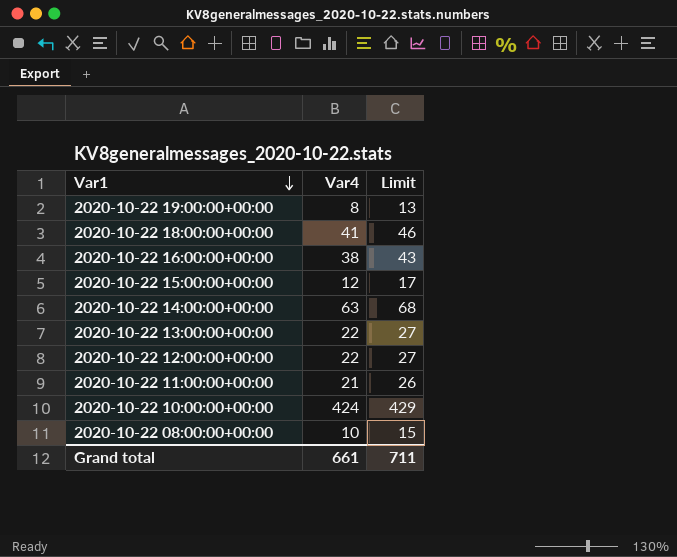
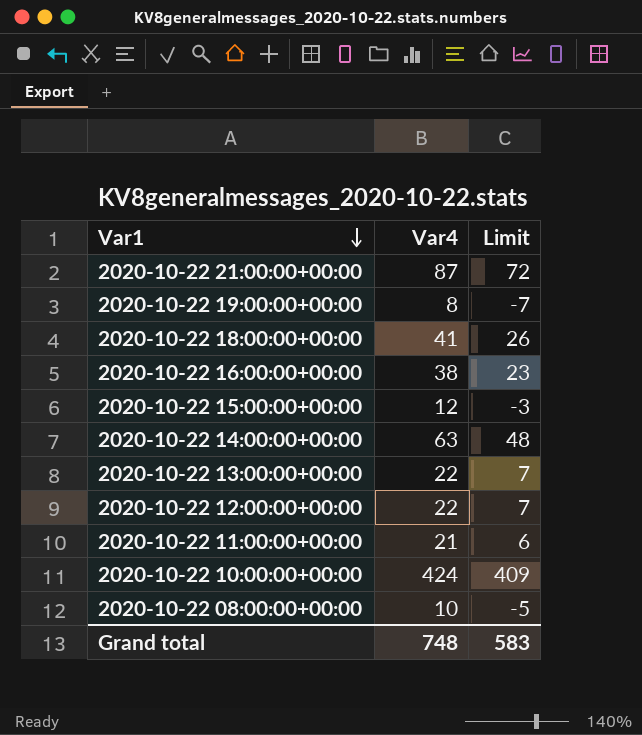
column Limit | formula: [Var4] + 5 -> [Var4] - 15
row 2020-10-22 21:00:00+00:00: none -> 87 | 72
Grand total | Var4: 661 -> 748
Grand total | Limit: 711 -> 583

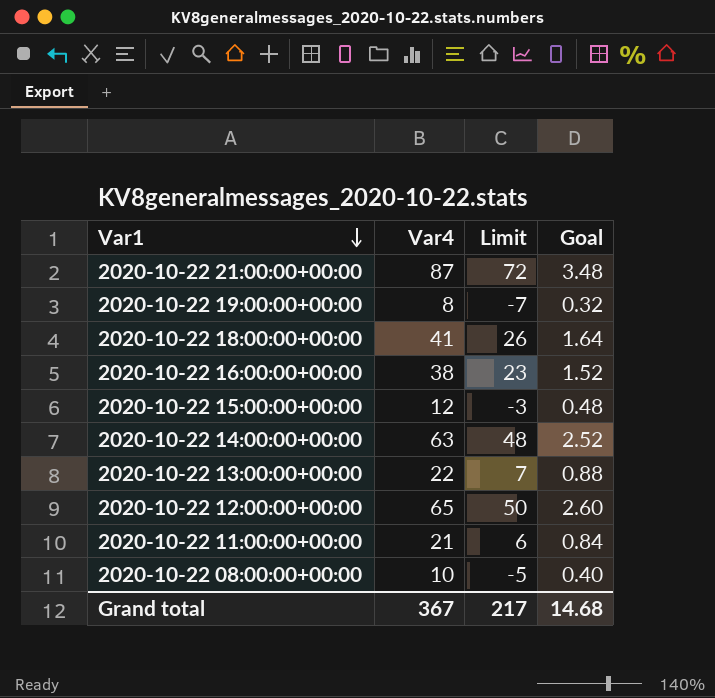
column Goal | formula: none -> [Var4] * 0.04
row 2020-10-22 10:00:00+00:00: 424 | 409 -> none
2020-10-22 12:00:00+00:00 | Var4: 22 -> 65
2020-10-22 12:00:00+00:00 | Limit: 7 -> 50
Grand total | Var4: 748 -> 367
Grand total | Limit: 583 -> 217

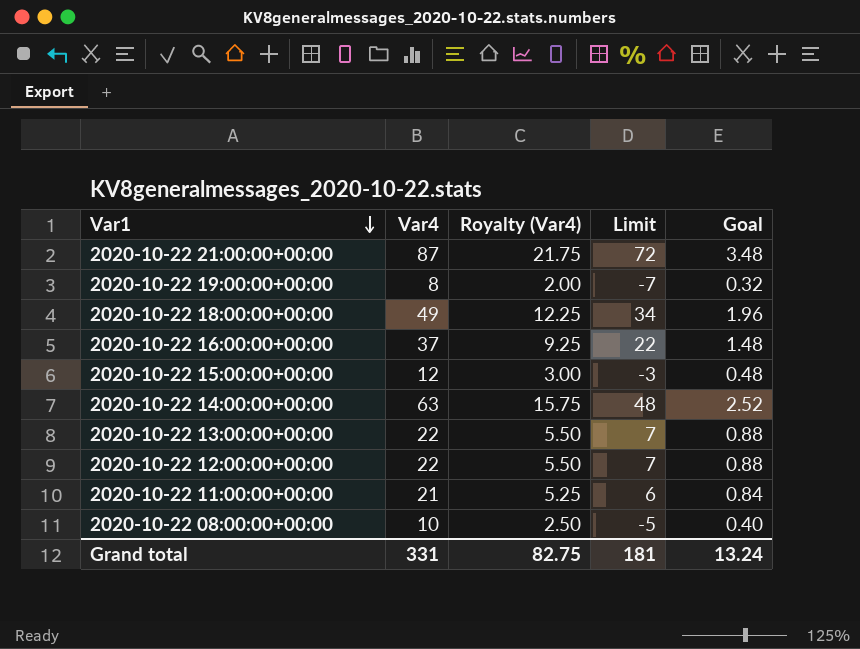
column Royalty (Var4) | formula: none -> [Var4] * 0.25
2020-10-22 18:00:00+00:00 | Var4: 41 -> 49
2020-10-22 18:00:00+00:00 | Limit: 26 -> 34
2020-10-22 18:00:00+00:00 | Goal: 1.64 -> 1.96
2020-10-22 16:00:00+00:00 | Var4: 38 -> 37
2020-10-22 16:00:00+00:00 | Limit: 23 -> 22
2020-10-22 16:00:00+00:00 | Goal: 1.52 -> 1.48
2020-10-22 12:00:00+00:00 | Var4: 65 -> 22
2020-10-22 12:00:00+00:00 | Limit: 50 -> 7
2020-10-22 12:00:00+00:00 | Goal: 2.60 -> 0.88
Grand total | Var4: 367 -> 331
Grand total | Limit: 217 -> 181
Grand total | Goal: 14.68 -> 13.24

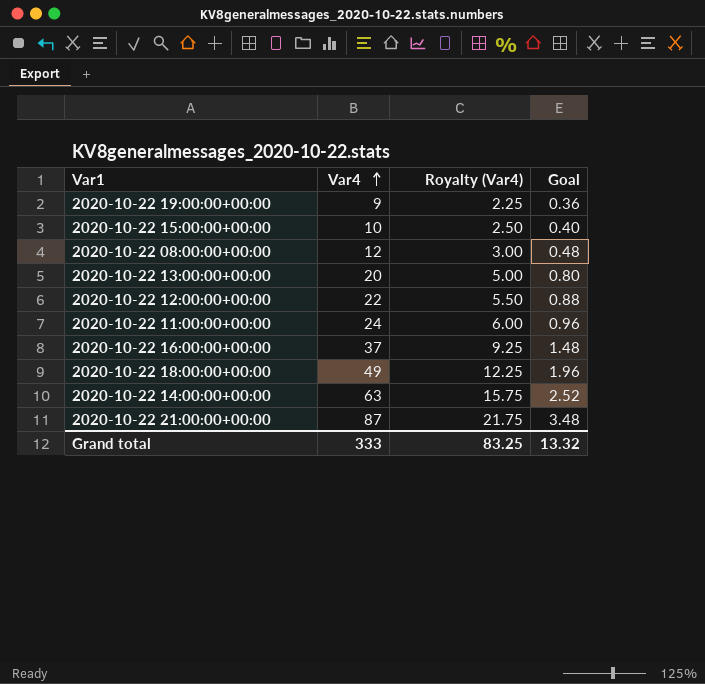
row order: Var1 descending -> Var4 ascending
column Limit | formula: [Var4] - 15 -> none
2020-10-22 19:00:00+00:00 | Var4: 8 -> 9
2020-10-22 19:00:00+00:00 | Royalty (Var4): 2.00 -> 2.25
2020-10-22 19:00:00+00:00 | Goal: 0.32 -> 0.36
2020-10-22 15:00:00+00:00 | Var4: 12 -> 10
2020-10-22 15:00:00+00:00 | Royalty (Var4): 3.00 -> 2.50
2020-10-22 15:00:00+00:00 | Goal: 0.48 -> 0.40
2020-10-22 08:00:00+00:00 | Var4: 10 -> 12
2020-10-22 08:00:00+00:00 | Royalty (Var4): 2.50 -> 3.00
2020-10-22 08:00:00+00:00 | Goal: 0.40 -> 0.48
2020-10-22 13:00:00+00:00 | Var4: 22 -> 20
2020-10-22 13:00:00+00:00 | Royalty (Var4): 5.50 -> 5.00
2020-10-22 13:00:00+00:00 | Goal: 0.88 -> 0.80
2020-10-22 11:00:00+00:00 | Var4: 21 -> 24
2020-10-22 11:00:00+00:00 | Royalty (Var4): 5.25 -> 6.00
2020-10-22 11:00:00+00:00 | Goal: 0.84 -> 0.96
Grand total | Var4: 331 -> 333
Grand total | Royalty (Var4): 82.75 -> 83.25
Grand total | Goal: 13.24 -> 13.32

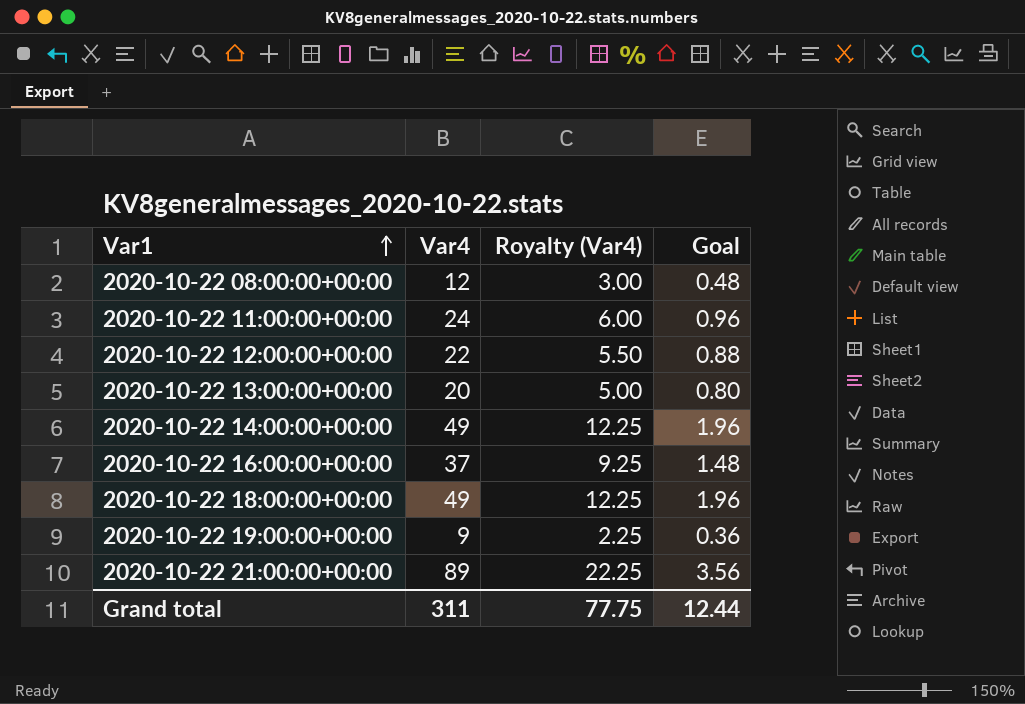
row order: Var4 ascending -> Var1 ascending
row 2020-10-22 15:00:00+00:00: 10 | 2.50 | 0.40 -> none
2020-10-22 14:00:00+00:00 | Var4: 63 -> 49
2020-10-22 14:00:00+00:00 | Royalty (Var4): 15.75 -> 12.25
2020-10-22 14:00:00+00:00 | Goal: 2.52 -> 1.96
2020-10-22 21:00:00+00:00 | Var4: 87 -> 89
2020-10-22 21:00:00+00:00 | Royalty (Var4): 21.75 -> 22.25
2020-10-22 21:00:00+00:00 | Goal: 3.48 -> 3.56
Grand total | Var4: 333 -> 311
Grand total | Royalty (Var4): 83.25 -> 77.75
Grand total | Goal: 13.32 -> 12.44

